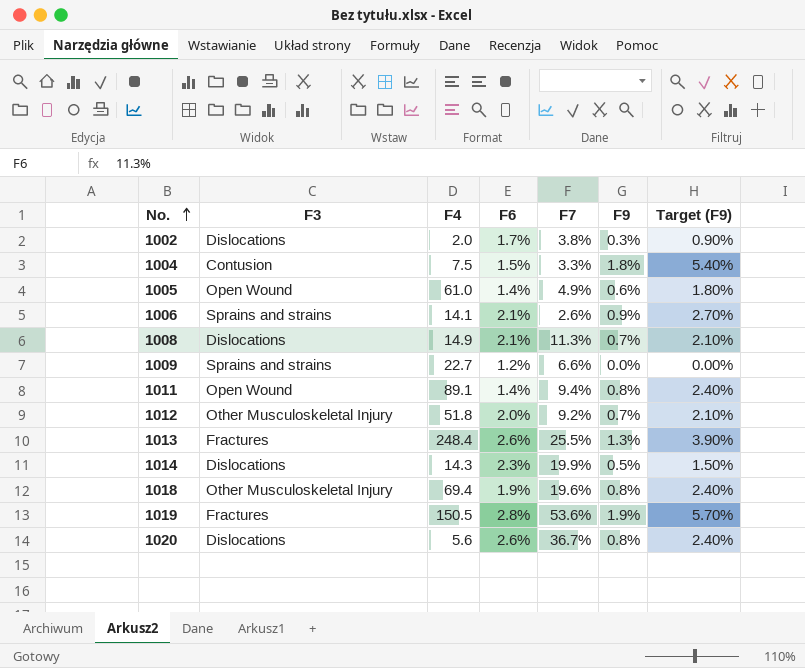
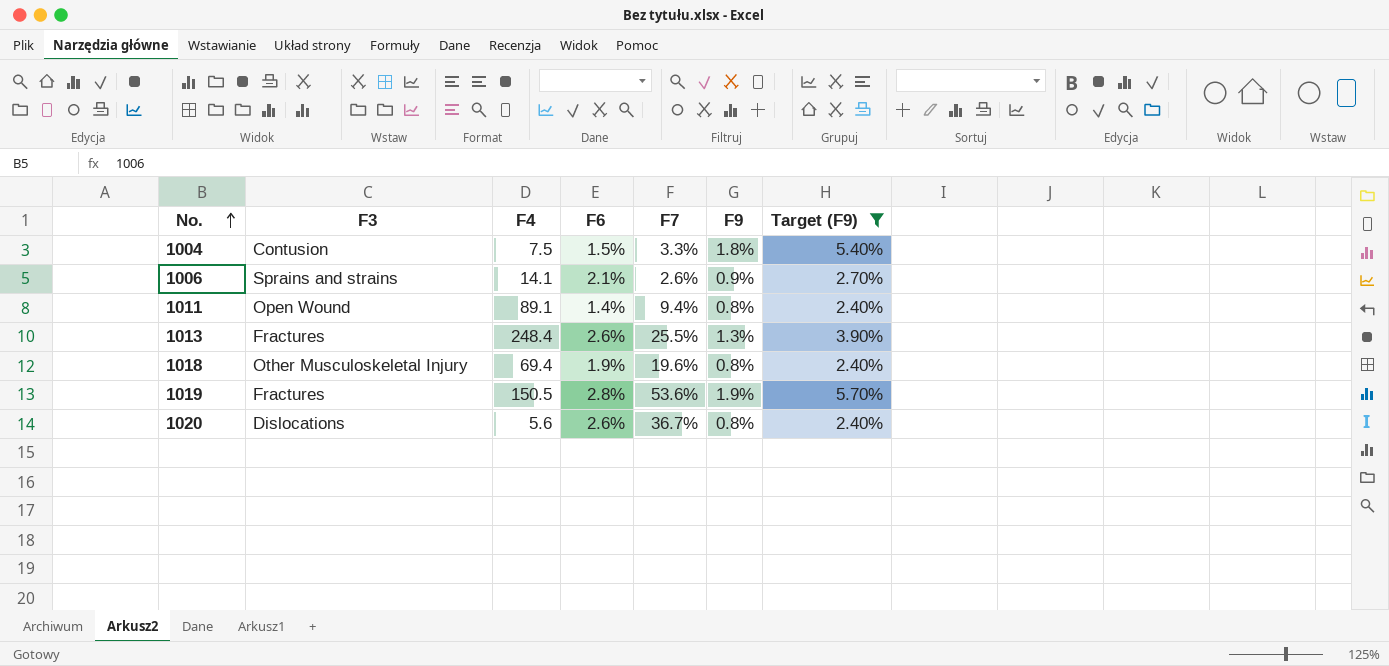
filter: none -> Target (F9) >= 2.40%

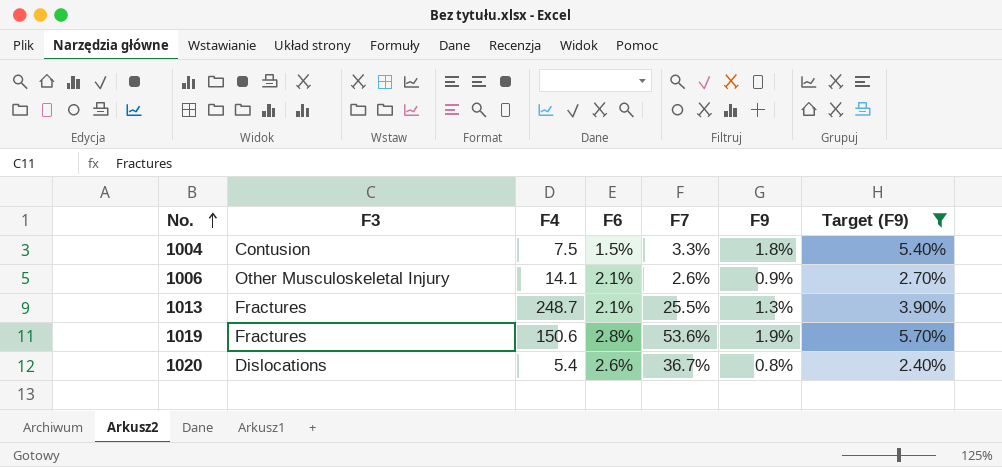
row 1011: Open Wound | 89.1 | 1.4% | 9.4% | 0.8% | 2.40% -> none
row 1018: Other Musculoskeletal Injury | 69.4 | 1.9% | 19.6% | 0.8% | 2.40% -> none
1006 | F3: Sprains and strains -> Other Musculoskeletal Injury
1013 | F4: 248.4 -> 248.7
1013 | F6: 2.6% -> 2.1%
1019 | F4: 150.5 -> 150.6
1020 | F4: 5.6 -> 5.4

